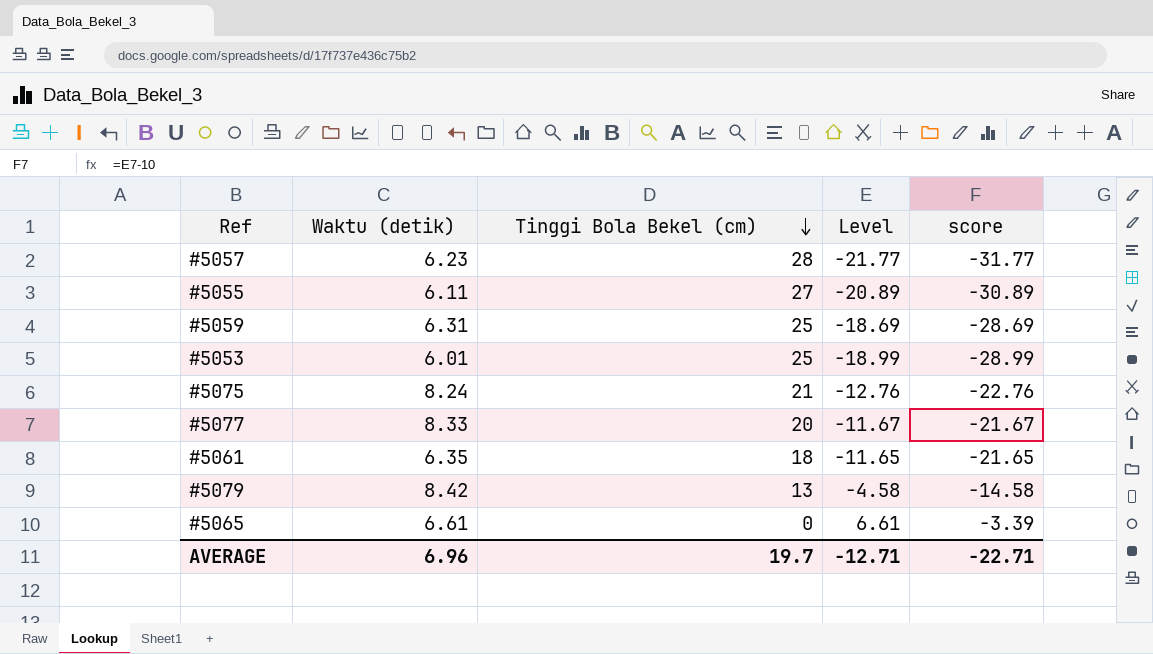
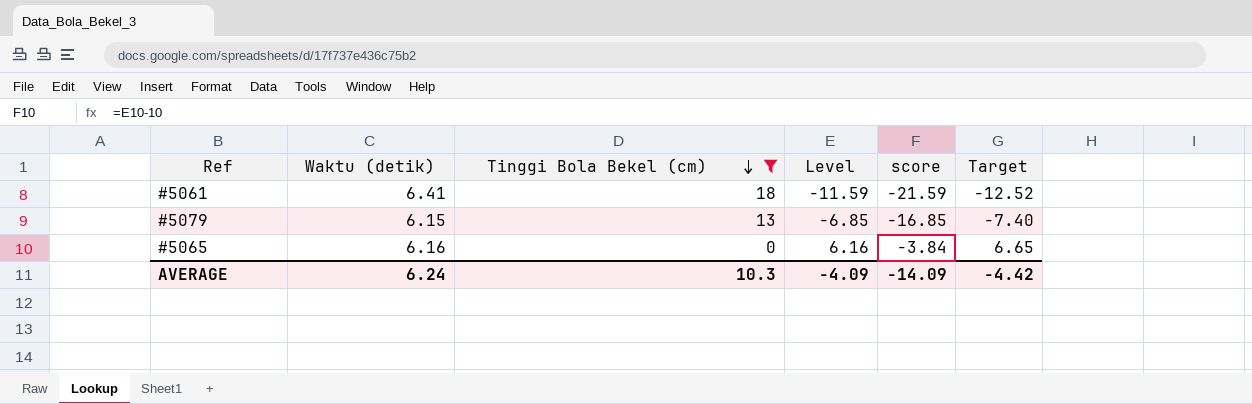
filter: none -> Tinggi Bola Bekel (cm) <= 18
column Target | formula: none -> [Level] * 1.08
#5061 | Waktu (detik): 6.35 -> 6.41
#5061 | Level: -11.65 -> -11.59
#5061 | score: -21.65 -> -21.59
#5079 | Waktu (detik): 8.42 -> 6.15
#5079 | Level: -4.58 -> -6.85
#5079 | score: -14.58 -> -16.85
#5065 | Waktu (detik): 6.61 -> 6.16
#5065 | Level: 6.61 -> 6.16
#5065 | score: -3.39 -> -3.84
AVERAGE | Waktu (detik): 6.96 -> 6.24
AVERAGE | Tinggi Bola Bekel (cm): 19.7 -> 10.3
AVERAGE | Level: -12.71 -> -4.09
AVERAGE | score: -22.71 -> -14.09

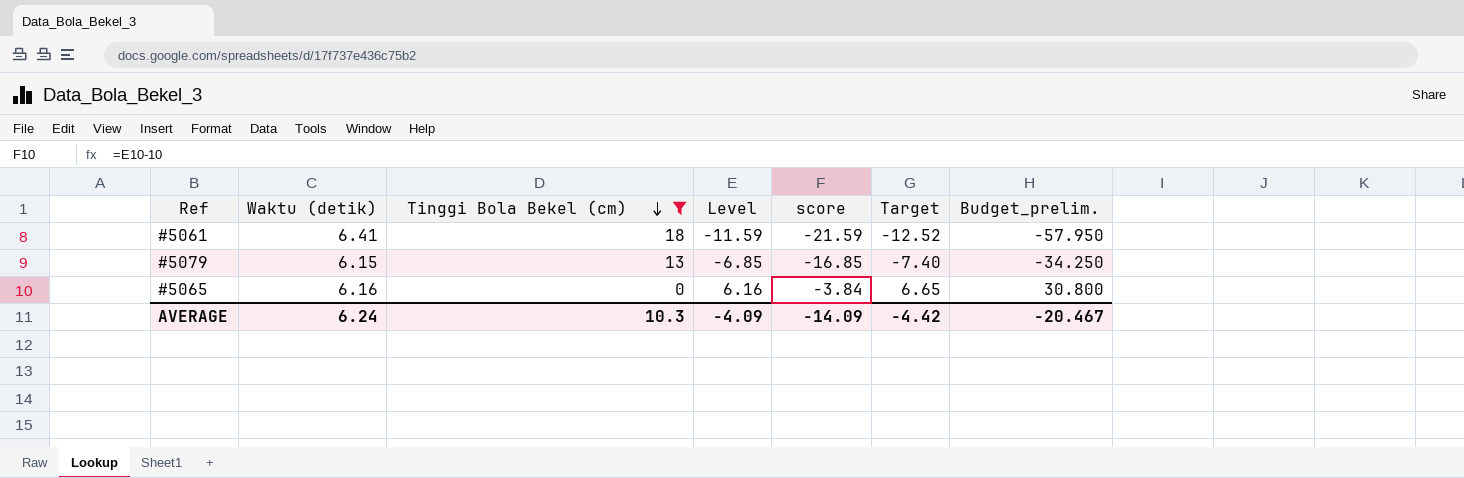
column Budget_prelim. | formula: none -> [Level] * 5

